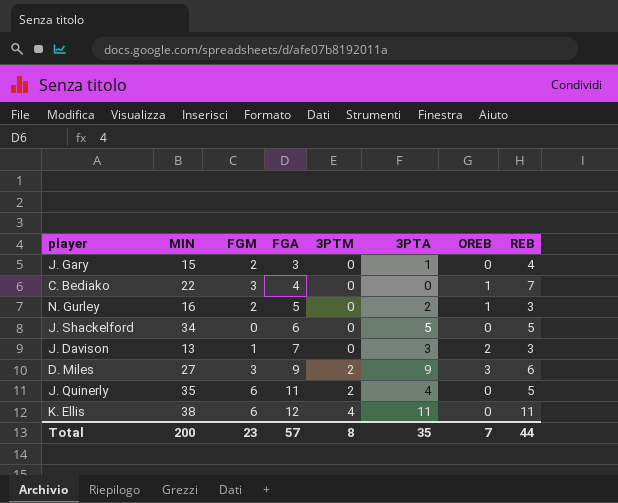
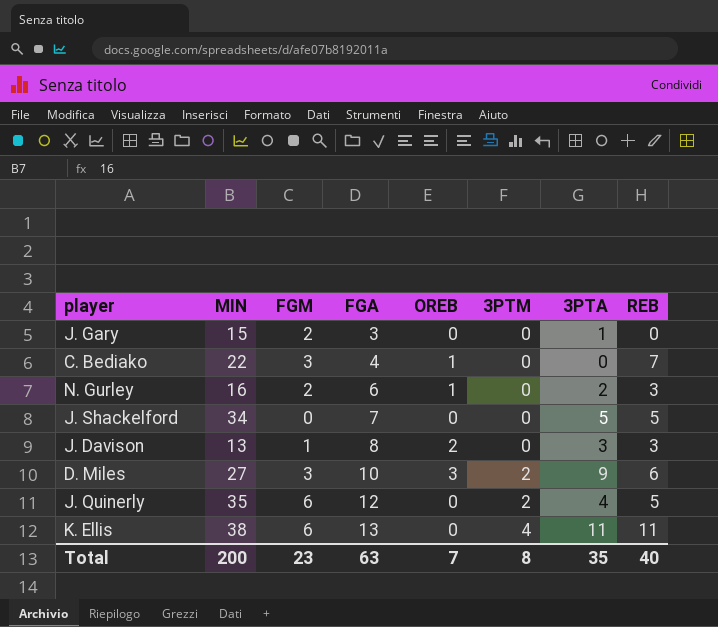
column OREB | position: 7 -> 5
J. Gary | REB: 4 -> 0
N. Gurley | FGA: 5 -> 6
J. Shackelford | FGA: 6 -> 7
J. Davison | FGA: 7 -> 8
D. Miles | FGA: 9 -> 10
J. Quinerly | FGA: 11 -> 12
K. Ellis | FGA: 12 -> 13
Total | FGA: 57 -> 63
Total | REB: 44 -> 40

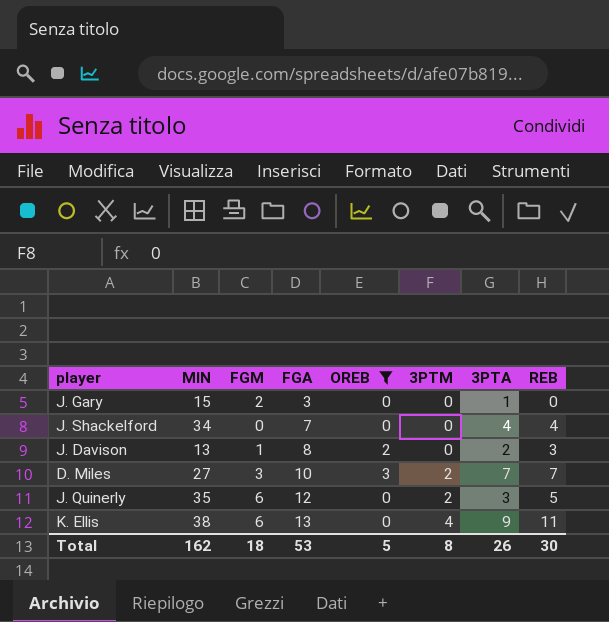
filter: none -> OREB != 1
J. Shackelford | 3PTA: 5 -> 4
J. Shackelford | REB: 5 -> 4
J. Davison | 3PTA: 3 -> 2
D. Miles | 3PTA: 9 -> 7
D. Miles | REB: 6 -> 7
J. Quinerly | 3PTA: 4 -> 3
K. Ellis | 3PTA: 11 -> 9
Total | MIN: 200 -> 162
Total | FGM: 23 -> 18
Total | FGA: 63 -> 53
Total | OREB: 7 -> 5
Total | 3PTA: 35 -> 26
Total | REB: 40 -> 30

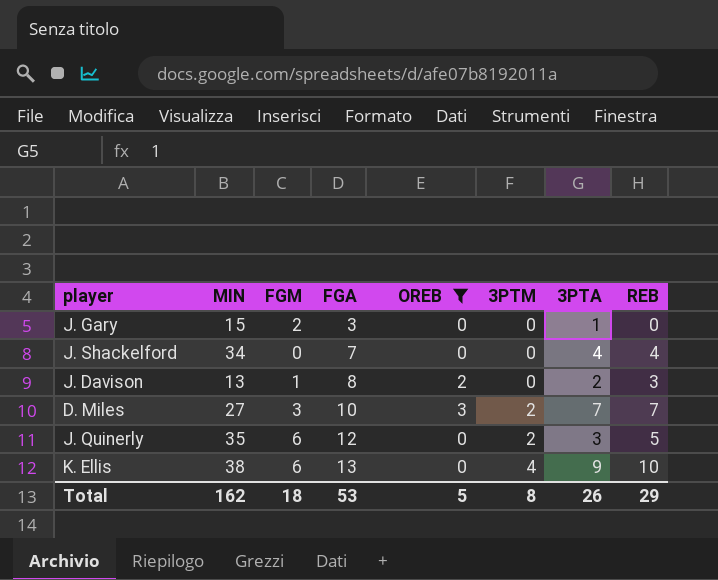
K. Ellis | REB: 11 -> 10
Total | REB: 30 -> 29

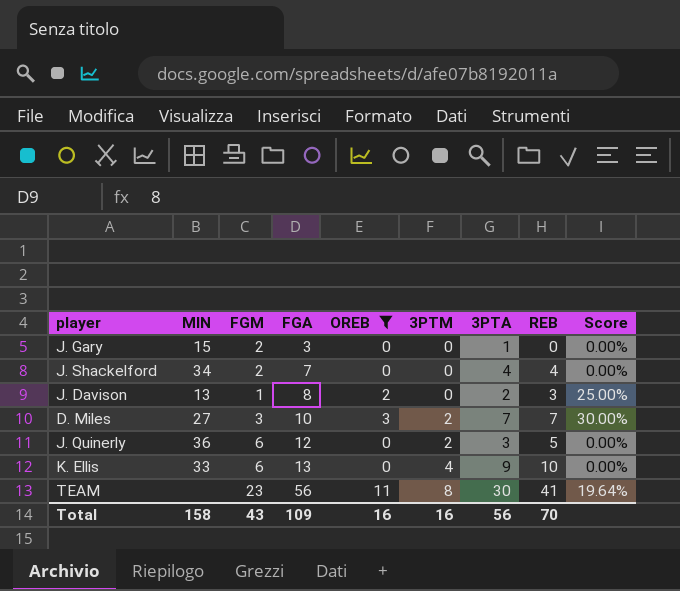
column Score | formula: none -> [OREB] / [FGA]
J. Shackelford | FGM: 0 -> 2
J. Quinerly | MIN: 35 -> 36
K. Ellis | MIN: 38 -> 33
row TEAM: none -> none | 23 | 56 | 11 | 8 | 30 | 41 | 19.64%
Total | MIN: 162 -> 158
Total | FGM: 18 -> 43
Total | FGA: 53 -> 109
Total | OREB: 5 -> 16
Total | 3PTM: 8 -> 16
Total | 3PTA: 26 -> 56
Total | REB: 29 -> 70

